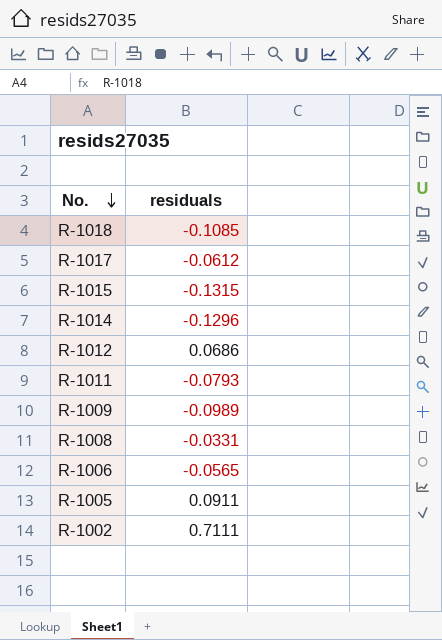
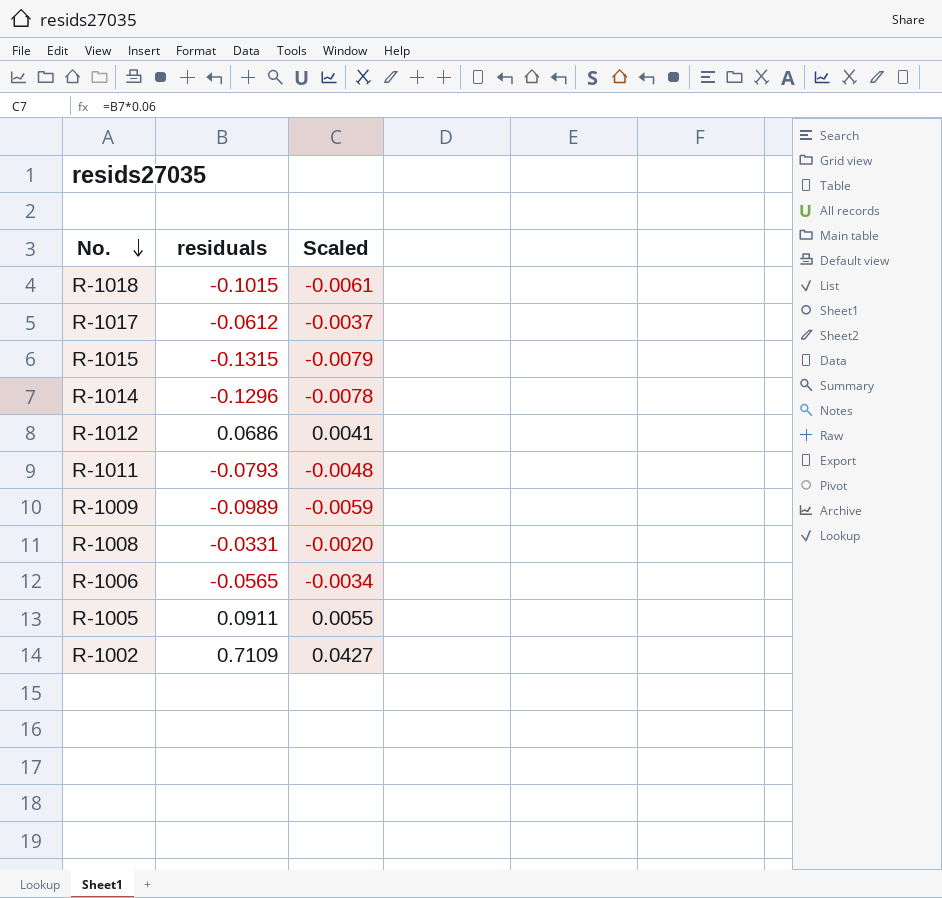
column Scaled | formula: none -> [residuals] * 0.06
R-1018 | residuals: -0.1085 -> -0.1015
R-1002 | residuals: 0.7111 -> 0.7109

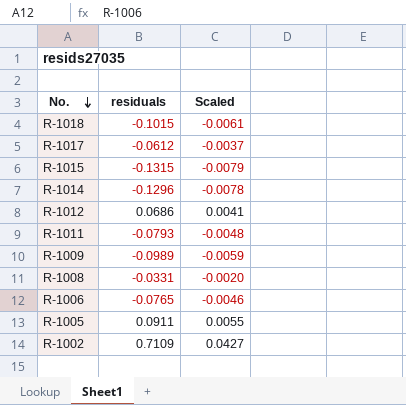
R-1006 | residuals: -0.0565 -> -0.0765
R-1006 | Scaled: -0.0034 -> -0.0046

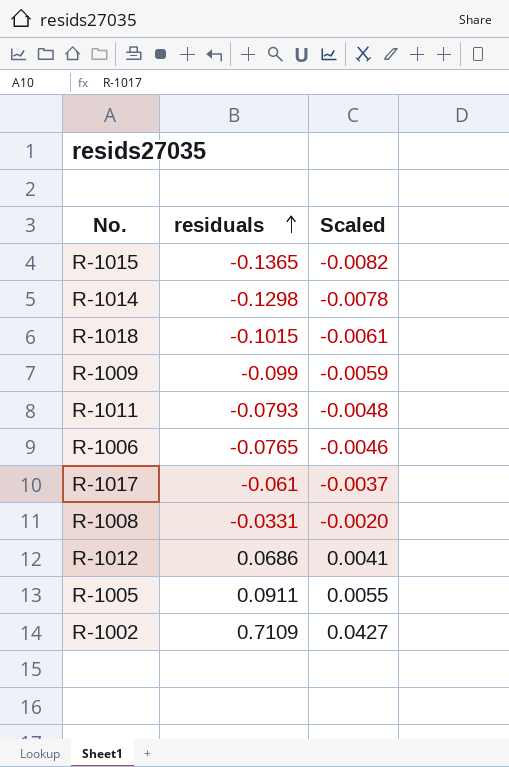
row order: No. descending -> residuals ascending
R-1015 | residuals: -0.1315 -> -0.1365
R-1015 | Scaled: -0.0079 -> -0.0082
R-1014 | residuals: -0.1296 -> -0.1298
R-1009 | residuals: -0.0989 -> -0.099
R-1017 | residuals: -0.0612 -> -0.061

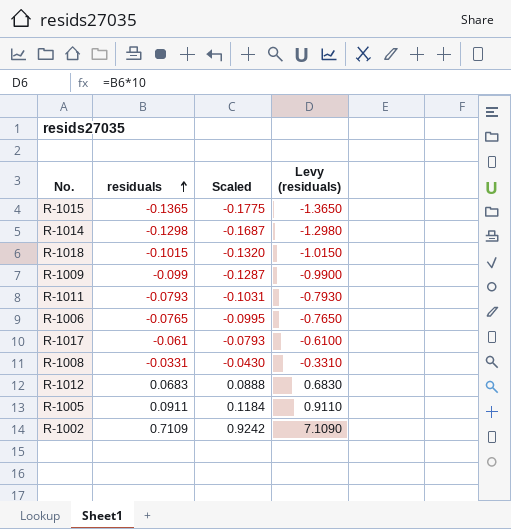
column Scaled | formula: [residuals] * 0.06 -> [residuals] * 1.3
column Levy (residuals) | formula: none -> [residuals] * 10
R-1012 | residuals: 0.0686 -> 0.0683

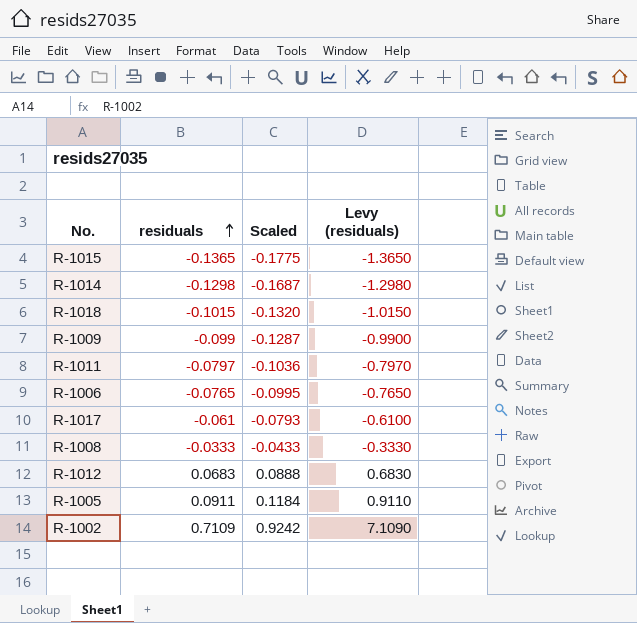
R-1011 | residuals: -0.0793 -> -0.0797
R-1011 | Scaled: -0.1031 -> -0.1036
R-1011 | Levy (residuals): -0.7930 -> -0.7970
R-1008 | residuals: -0.0331 -> -0.0333
R-1008 | Scaled: -0.0430 -> -0.0433
R-1008 | Levy (residuals): -0.3310 -> -0.3330

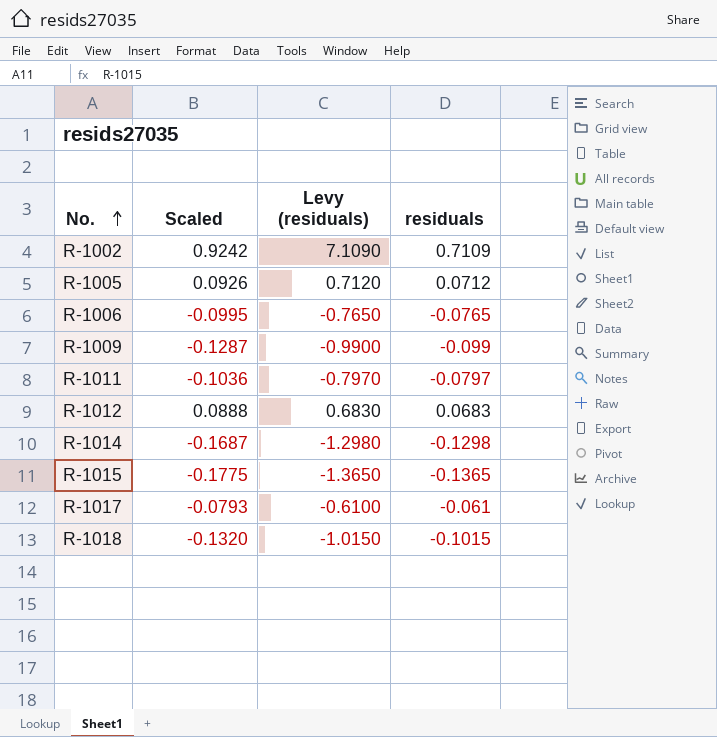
row order: residuals ascending -> No. ascending
column residuals | position: 2 -> 4
row R-1008: -0.0333 | -0.0433 | -0.3330 -> none
R-1005 | Scaled: 0.1184 -> 0.0926
R-1005 | Levy (residuals): 0.9110 -> 0.7120
R-1005 | residuals: 0.0911 -> 0.0712

